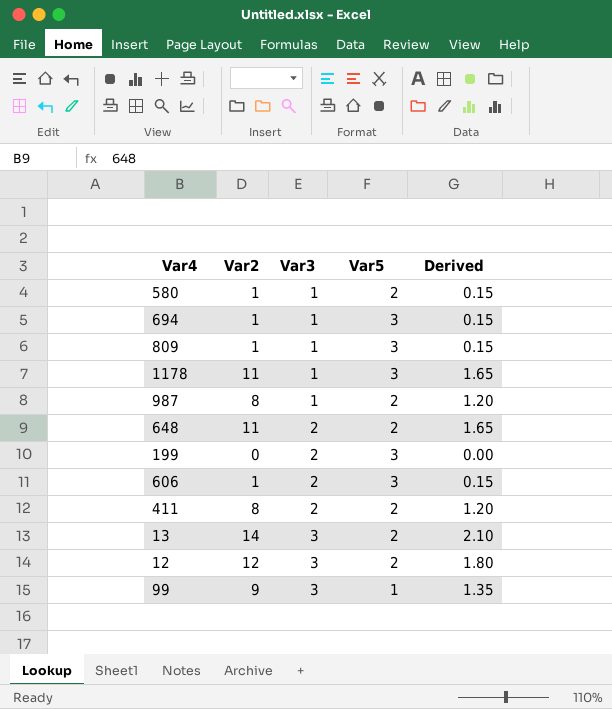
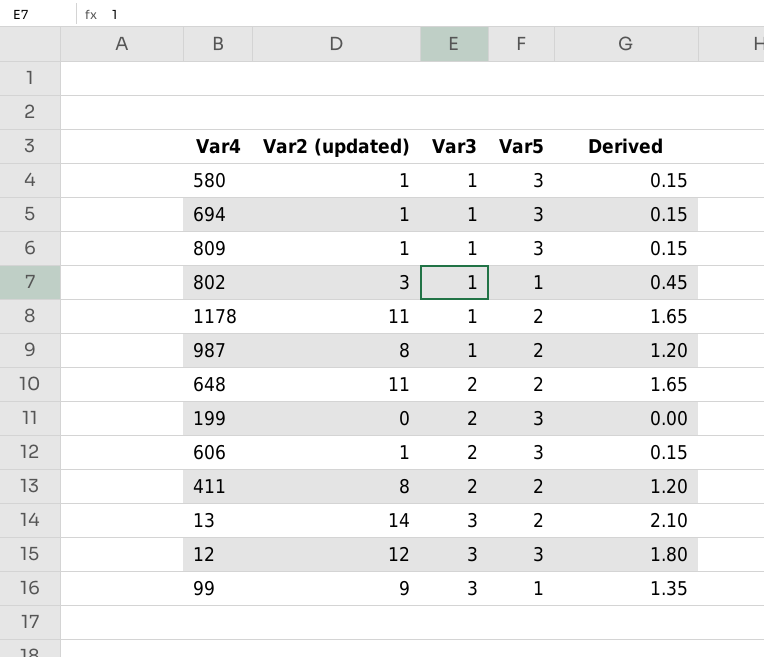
column name: Var2 -> Var2 (updated)
580 | Var5: 2 -> 3
row 802: none -> 3 | 1 | 1 | 0.45
1178 | Var5: 3 -> 2
12 | Var5: 2 -> 3

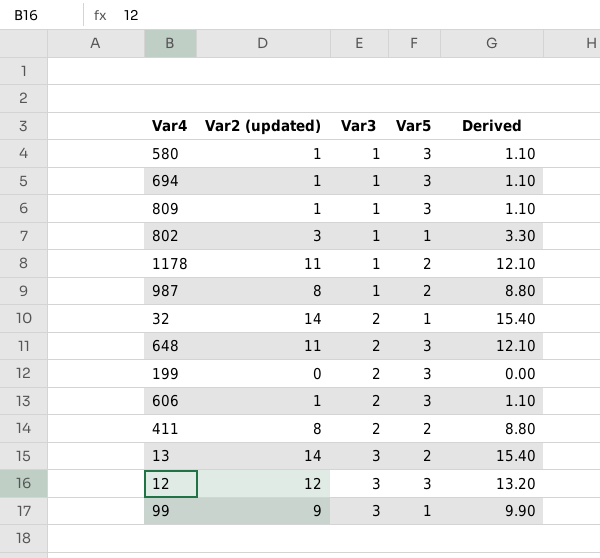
column Derived | formula: [Var2 (updated)] * 0.15 -> [Var2 (updated)] * 1.1
row 32: none -> 14 | 2 | 1 | 15.40
648 | Var5: 2 -> 3

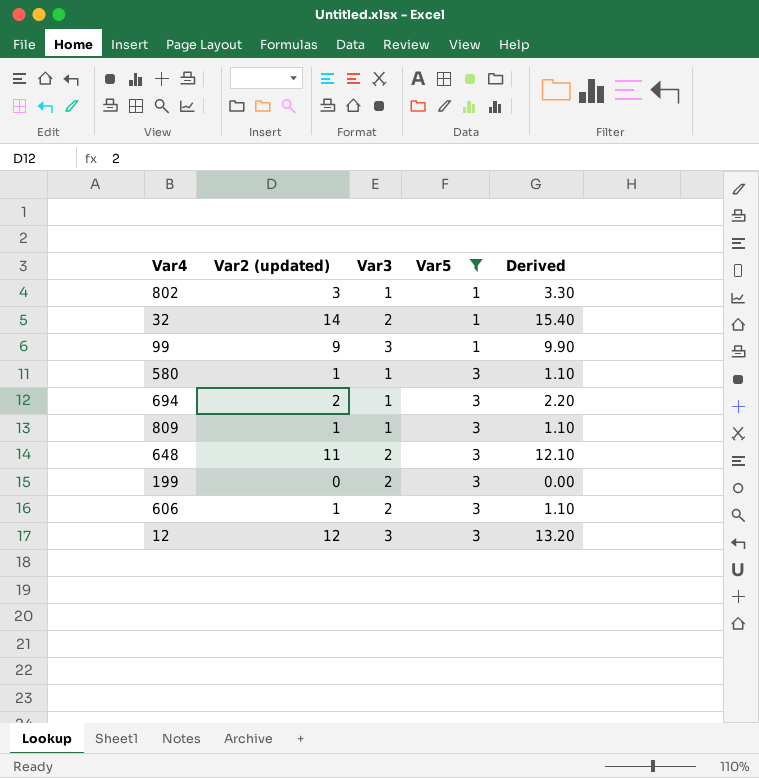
filter: none -> Var5 != 2
row order: Var3 ascending -> Var5 ascending
694 | Var2 (updated): 1 -> 2
694 | Derived: 1.10 -> 2.20

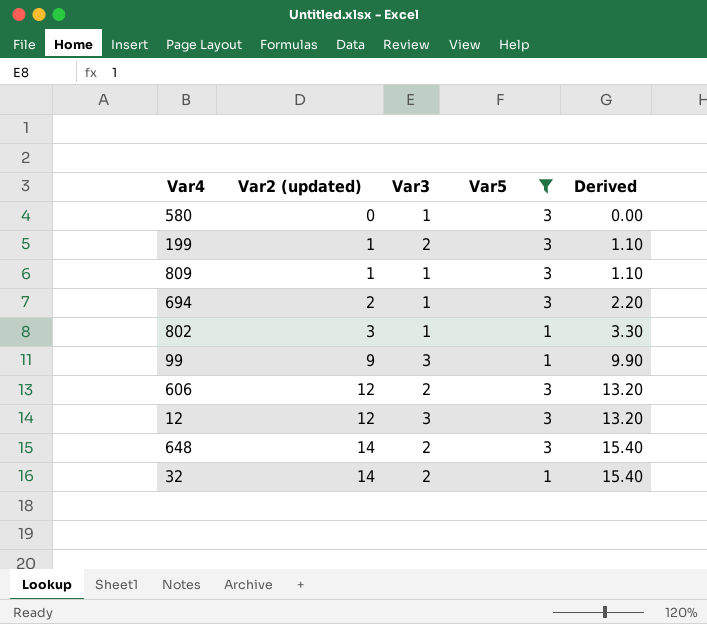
row order: Var5 ascending -> Var2 (updated) ascending
580 | Var2 (updated): 1 -> 0
580 | Derived: 1.10 -> 0.00
199 | Var2 (updated): 0 -> 1
199 | Derived: 0.00 -> 1.10
606 | Var2 (updated): 1 -> 12
606 | Derived: 1.10 -> 13.20
648 | Var2 (updated): 11 -> 14
648 | Derived: 12.10 -> 15.40

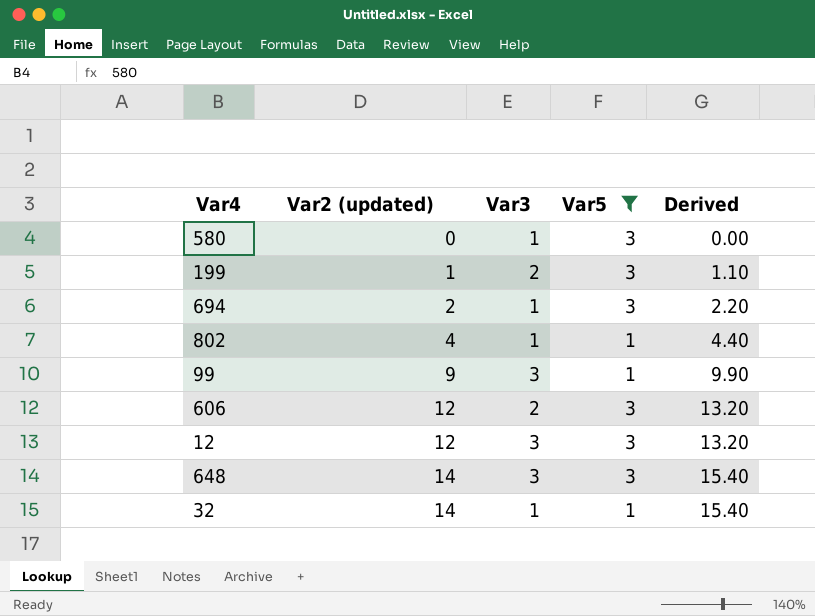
row 809: 1 | 1 | 3 | 1.10 -> none
802 | Var2 (updated): 3 -> 4
802 | Derived: 3.30 -> 4.40
648 | Var3: 2 -> 3
32 | Var3: 2 -> 1

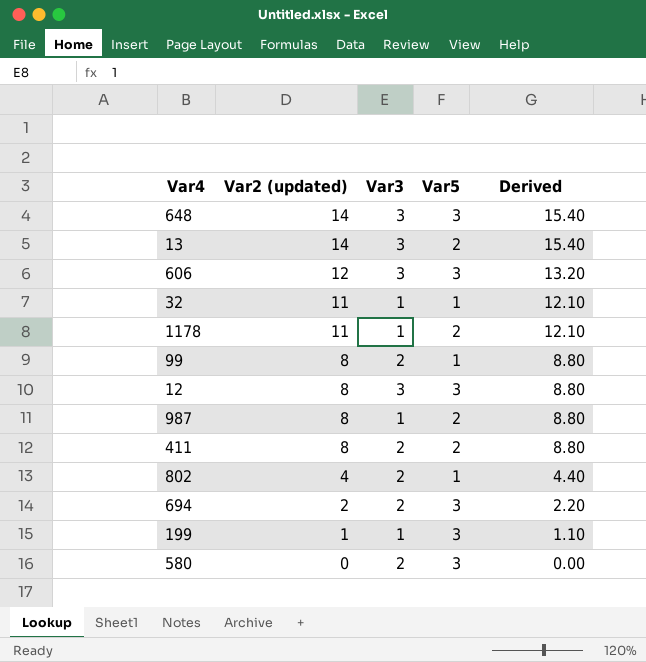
filter: Var5 != 2 -> none
row order: Var2 (updated) ascending -> Var2 (updated) descending
606 | Var3: 2 -> 3
32 | Var2 (updated): 14 -> 11
32 | Derived: 15.40 -> 12.10
99 | Var2 (updated): 9 -> 8
99 | Var3: 3 -> 2
99 | Derived: 9.90 -> 8.80
12 | Var2 (updated): 12 -> 8
12 | Derived: 13.20 -> 8.80
802 | Var3: 1 -> 2
694 | Var3: 1 -> 2
199 | Var3: 2 -> 1
580 | Var3: 1 -> 2

